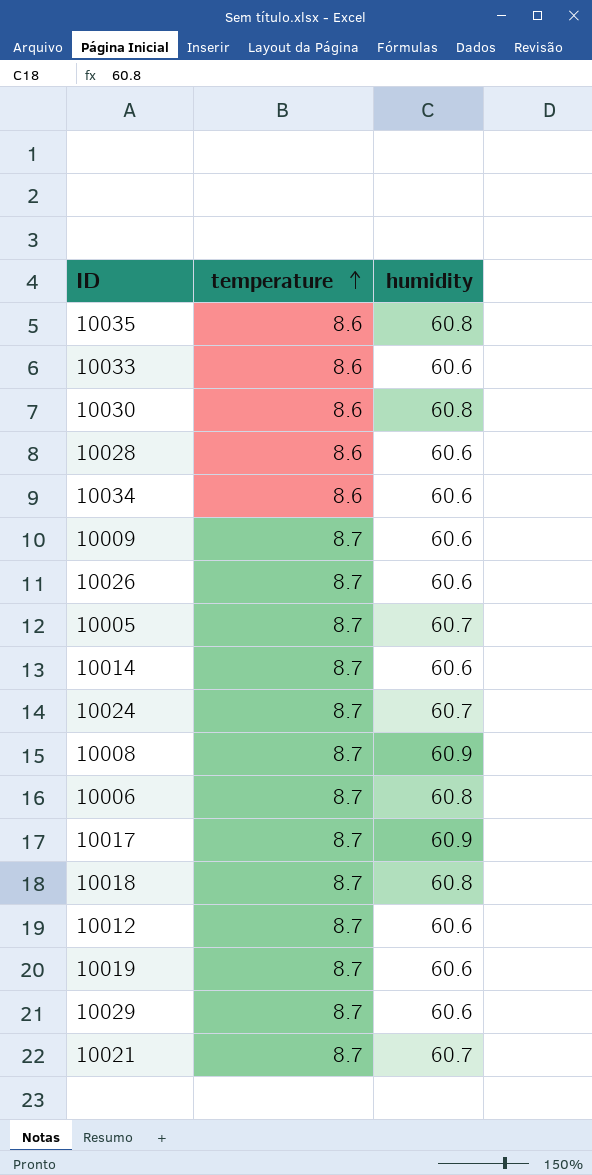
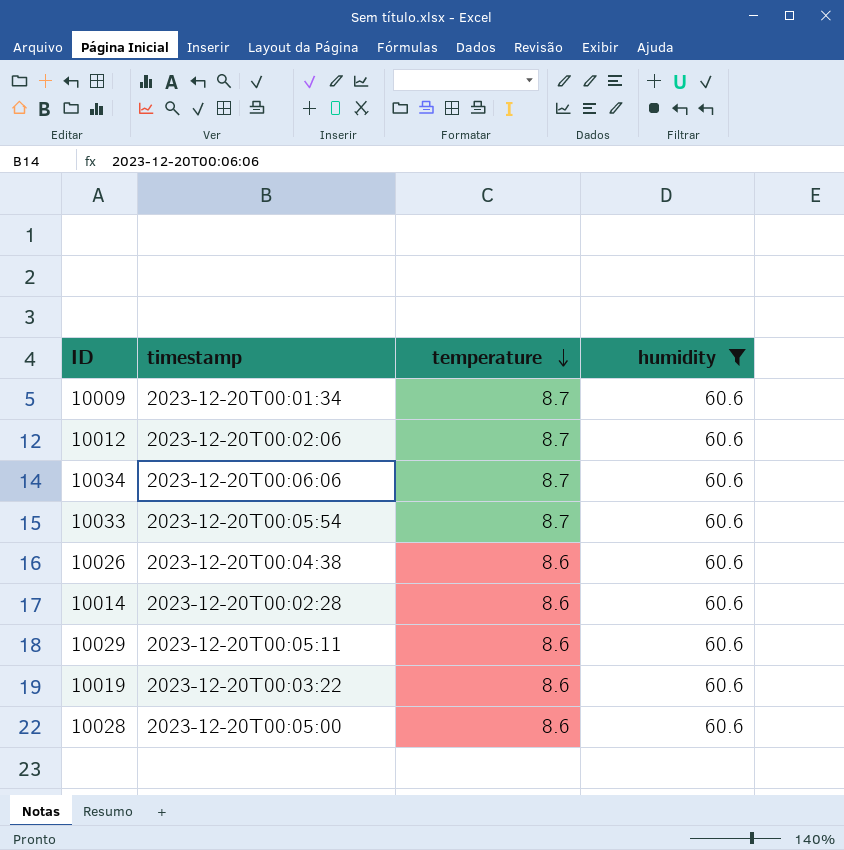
filter: none -> humidity = 60.6
row order: temperature ascending -> temperature descending
column timestamp | position: none -> 2
10034 | temperature: 8.6 -> 8.7
10033 | temperature: 8.6 -> 8.7
10026 | temperature: 8.7 -> 8.6
10014 | temperature: 8.7 -> 8.6
10029 | temperature: 8.7 -> 8.6
10019 | temperature: 8.7 -> 8.6

